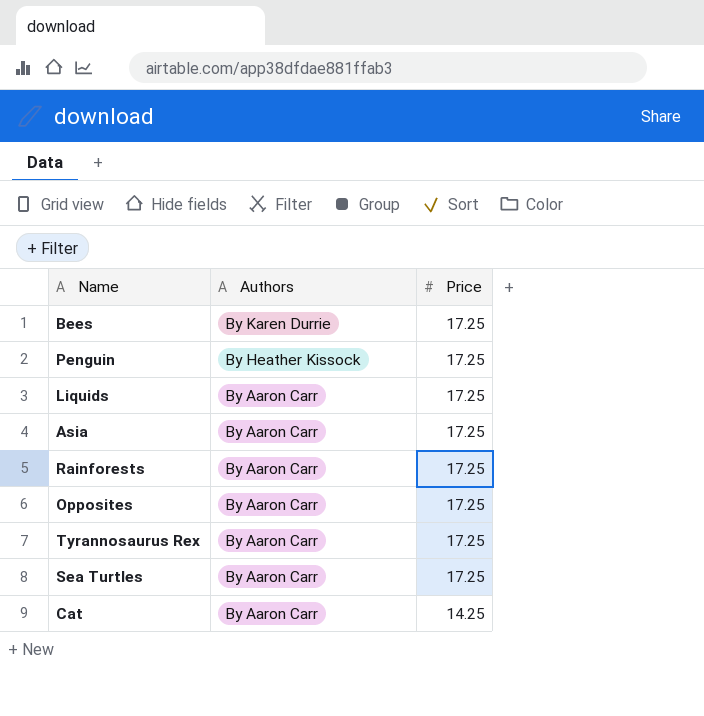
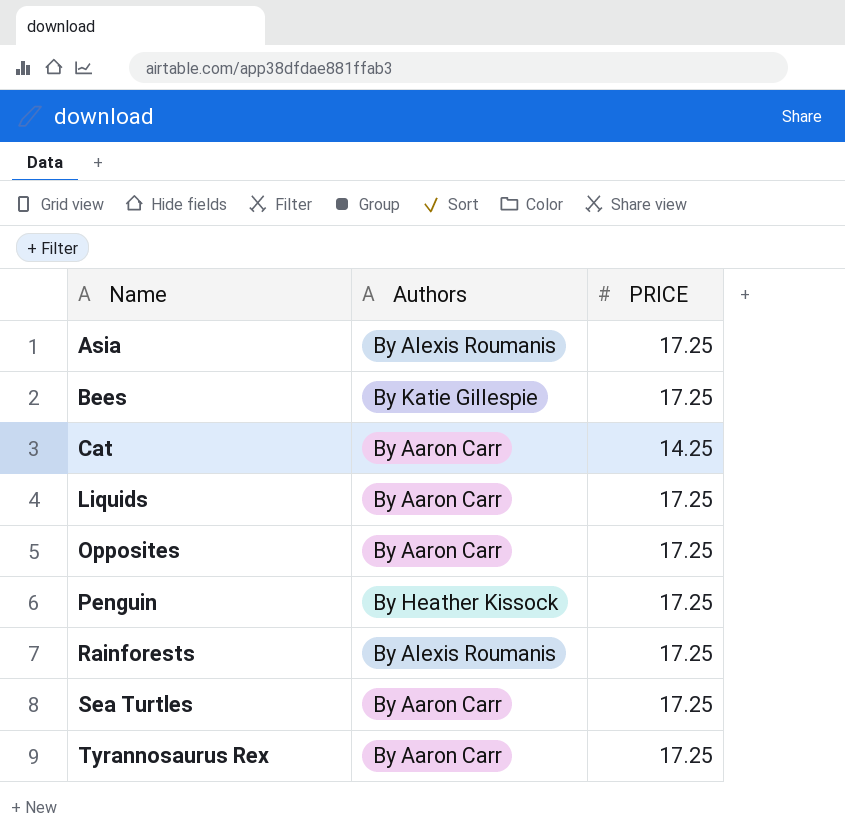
row order: Authors descending -> Name ascending
column name: Price -> PRICE
Asia | Authors: By Aaron Carr -> By Alexis Roumanis
Bees | Authors: By Karen Durrie -> By Katie Gillespie
Rainforests | Authors: By Aaron Carr -> By Alexis Roumanis

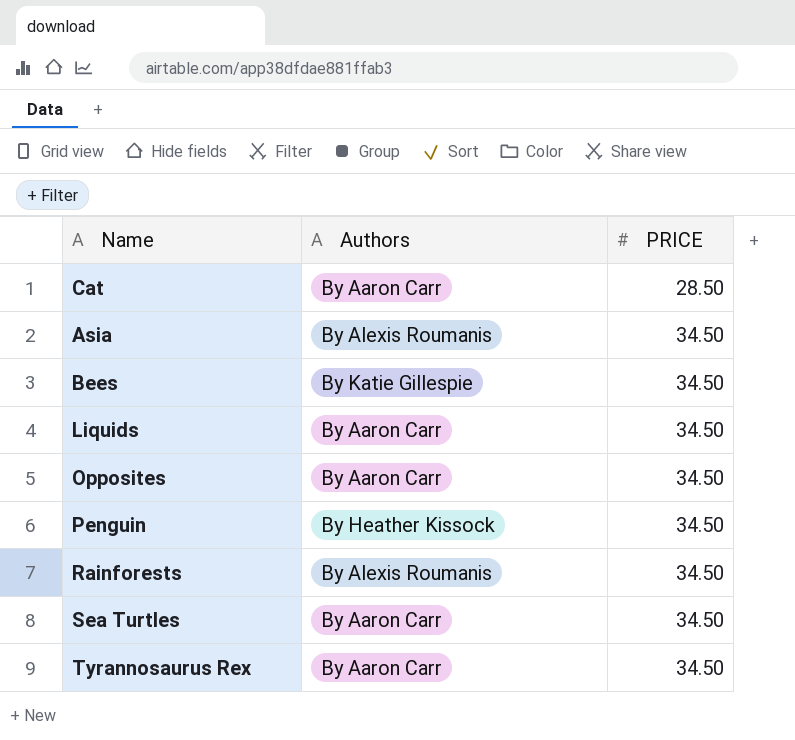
row order: Name ascending -> PRICE ascending
Cat | PRICE: 14.25 -> 28.50
Asia | PRICE: 17.25 -> 34.50
Bees | PRICE: 17.25 -> 34.50
Liquids | PRICE: 17.25 -> 34.50
Opposites | PRICE: 17.25 -> 34.50
Penguin | PRICE: 17.25 -> 34.50
Rainforests | PRICE: 17.25 -> 34.50
Sea Turtles | PRICE: 17.25 -> 34.50
Tyrannosaurus Rex | PRICE: 17.25 -> 34.50

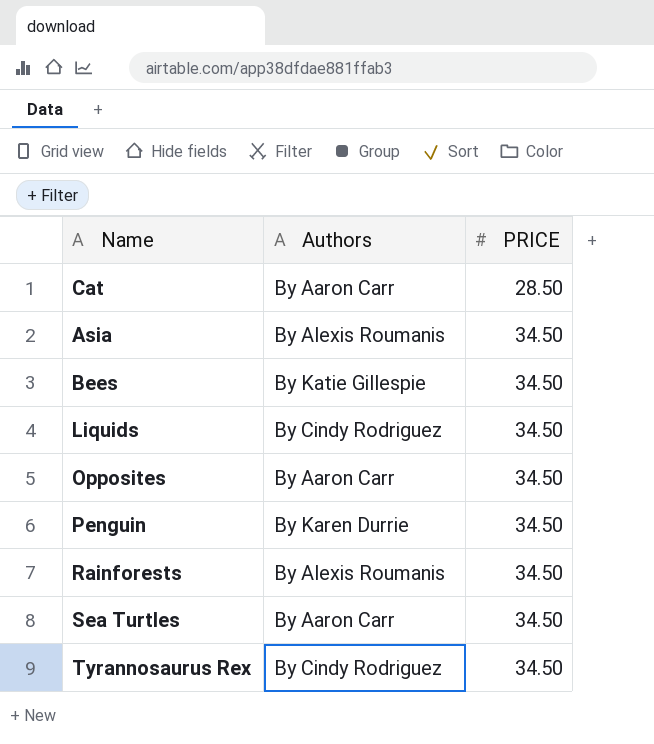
Liquids | Authors: By Aaron Carr -> By Cindy Rodriguez
Penguin | Authors: By Heather Kissock -> By Karen Durrie
Tyrannosaurus Rex | Authors: By Aaron Carr -> By Cindy Rodriguez

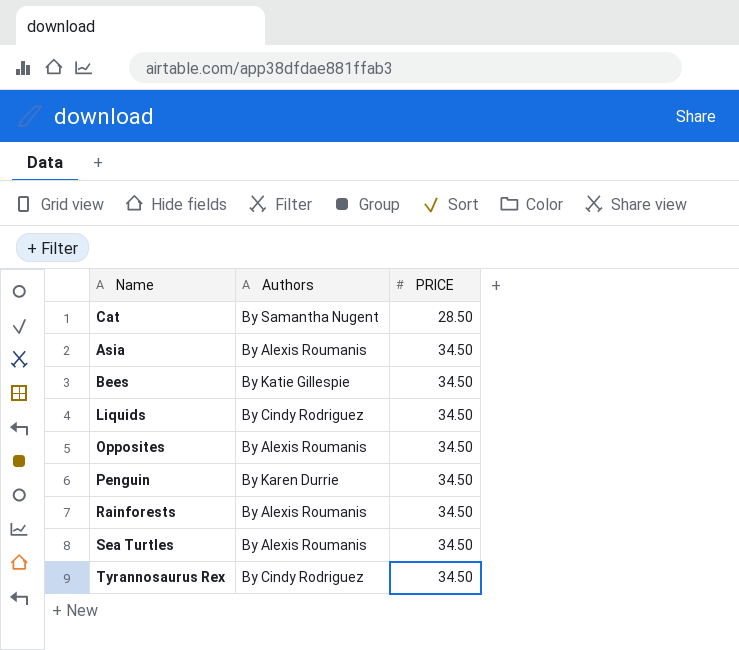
Cat | Authors: By Aaron Carr -> By Samantha Nugent
Opposites | Authors: By Aaron Carr -> By Alexis Roumanis
Sea Turtles | Authors: By Aaron Carr -> By Alexis Roumanis

